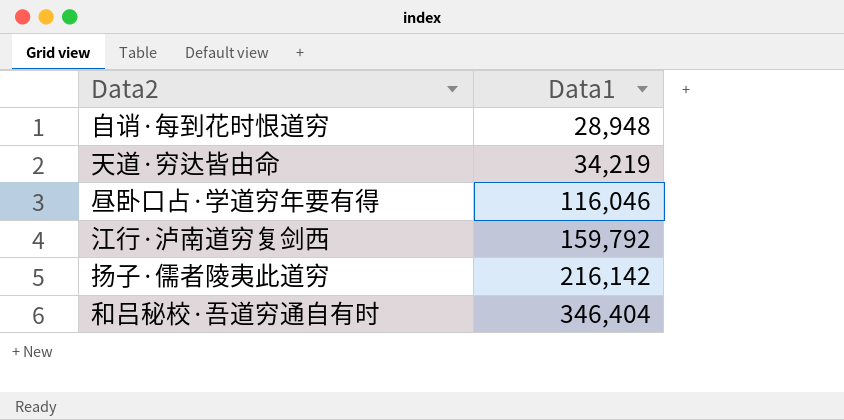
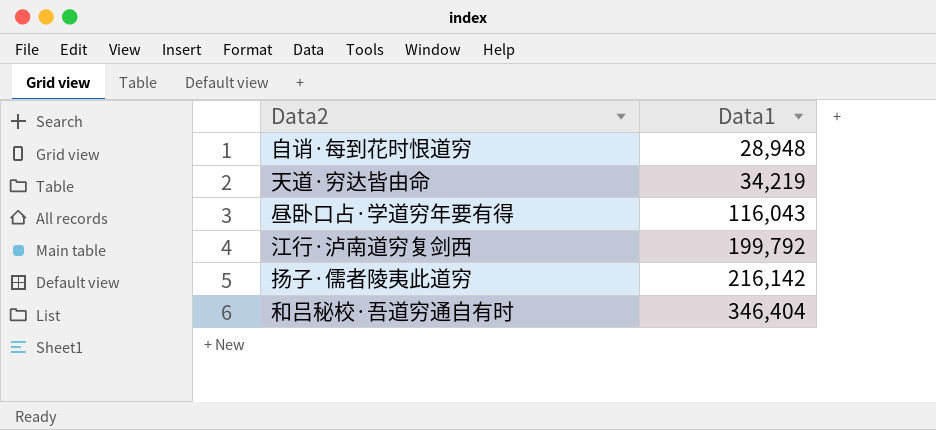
昼卧口占·学道穷年要有得 | Data1: 116,046 -> 116,043
江行·泸南道穷复剑西 | Data1: 159,792 -> 199,792

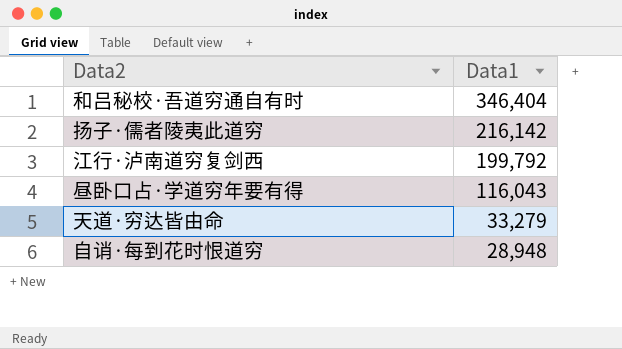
row order: Data1 ascending -> Data1 descending
天道·穷达皆由命 | Data1: 34,219 -> 33,279

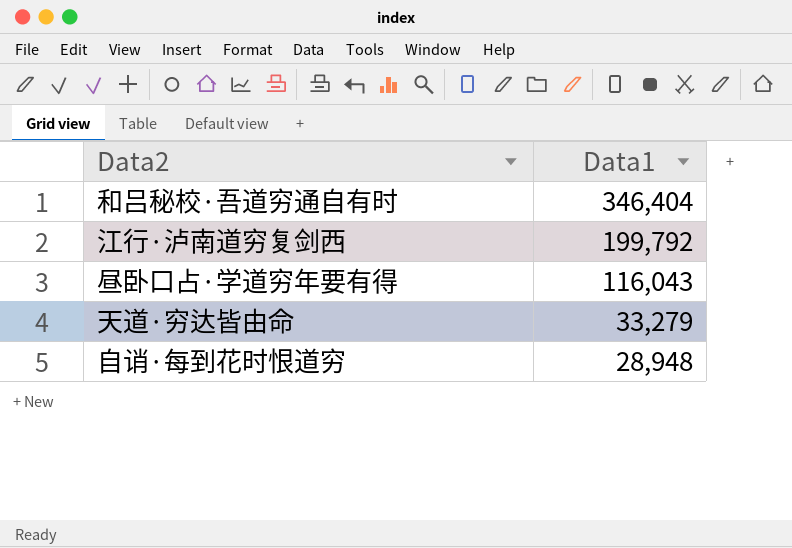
row 扬子·儒者陵夷此道穷: 216,142 -> none

